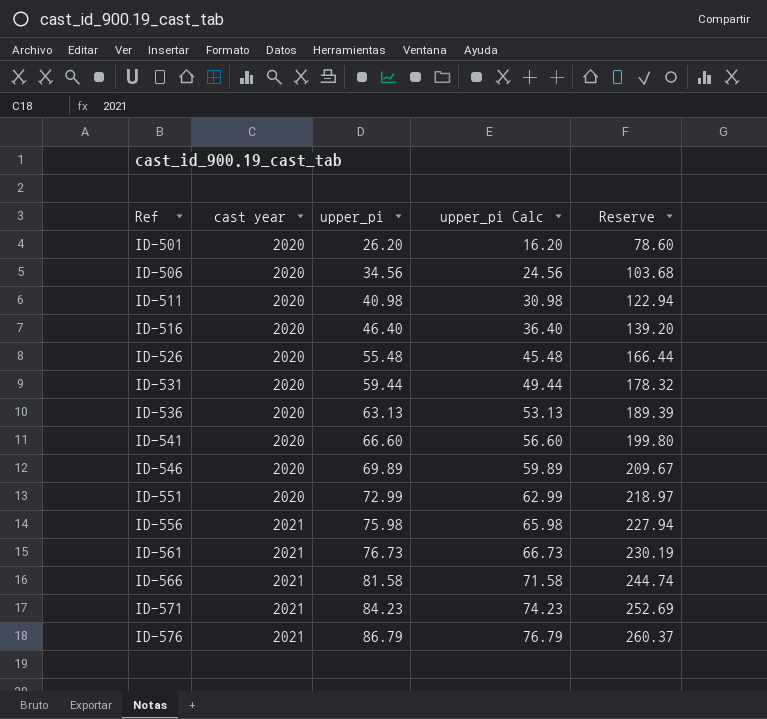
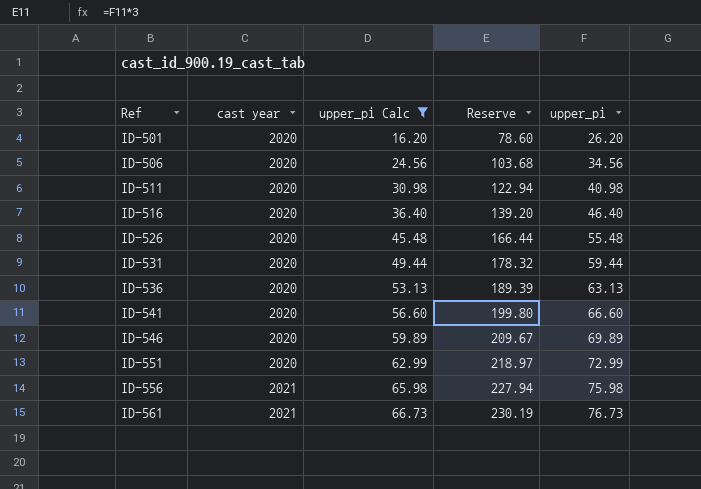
filter: none -> upper_pi Calc <= 66.73
column upper_pi | position: 3 -> 5

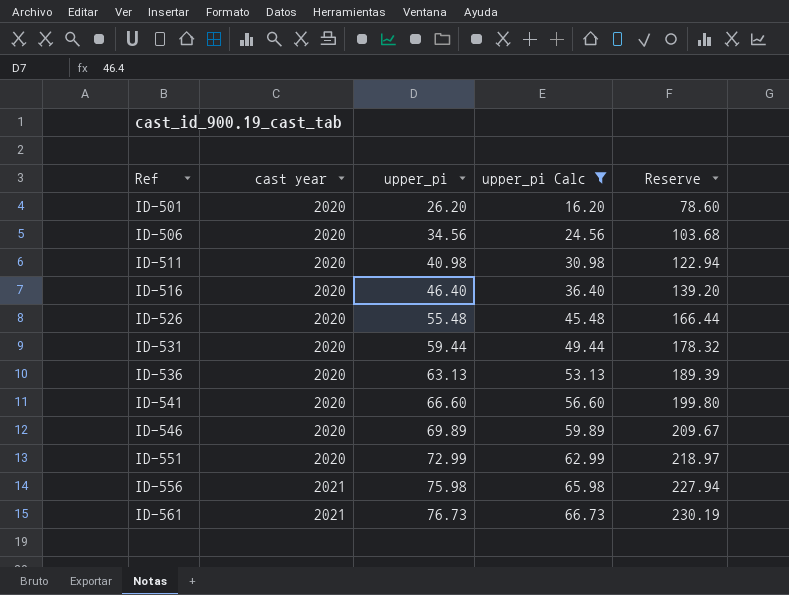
column upper_pi | position: 5 -> 3

